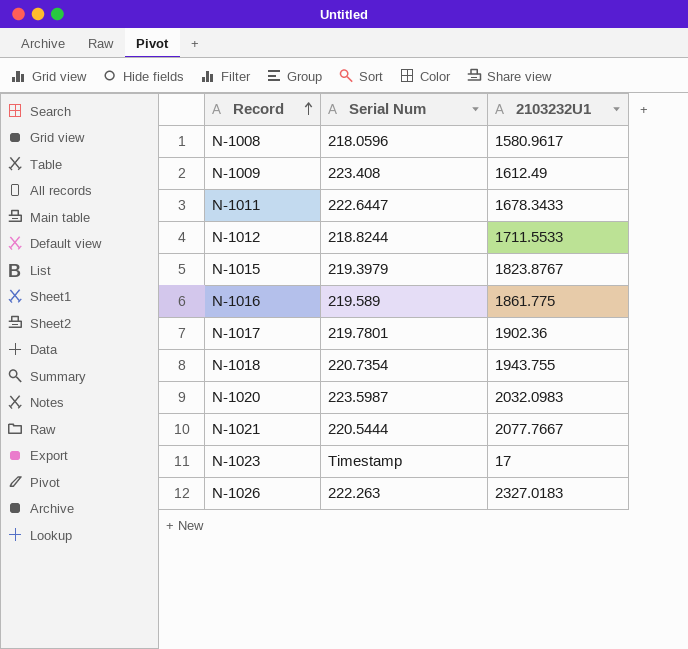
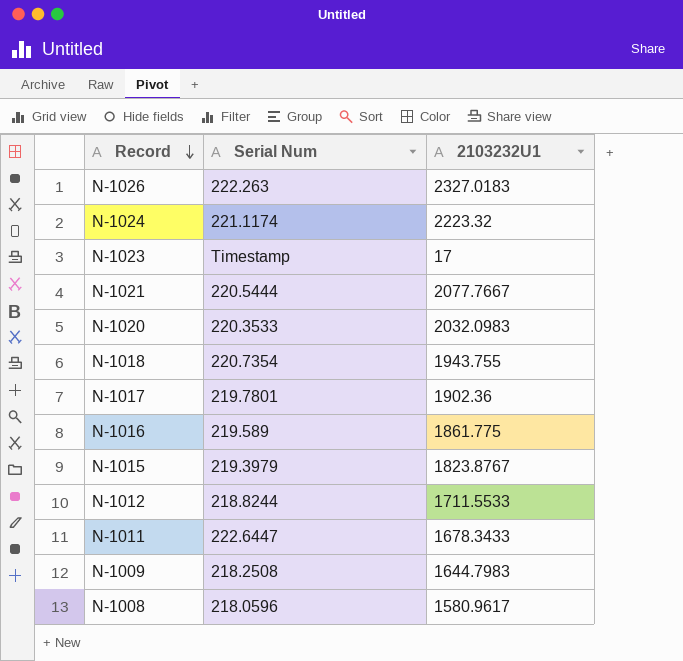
row order: Record ascending -> Record descending
row N-1024: none -> 221.1174 | 2223.32
N-1020 | Serial Num: 223.5987 -> 220.3533
N-1009 | Serial Num: 223.408 -> 218.2508
N-1009 | 2103232U1: 1612.49 -> 1644.7983

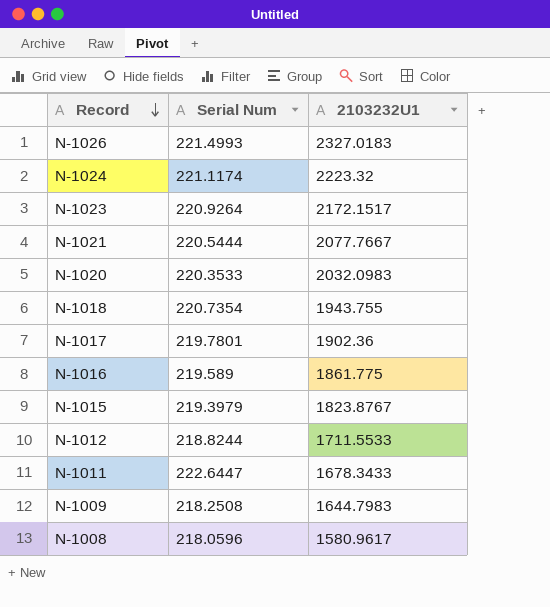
N-1026 | Serial Num: 222.263 -> 221.4993
N-1023 | Serial Num: Timestamp -> 220.9264
N-1023 | 2103232U1: 17 -> 2172.1517

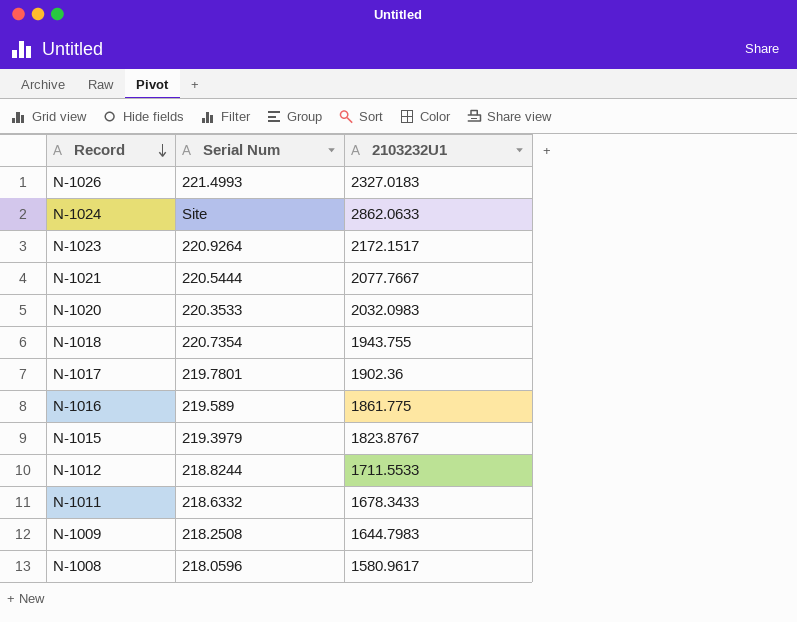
N-1024 | Serial Num: 221.1174 -> Site
N-1024 | 2103232U1: 2223.32 -> 2862.0633
N-1011 | Serial Num: 222.6447 -> 218.6332

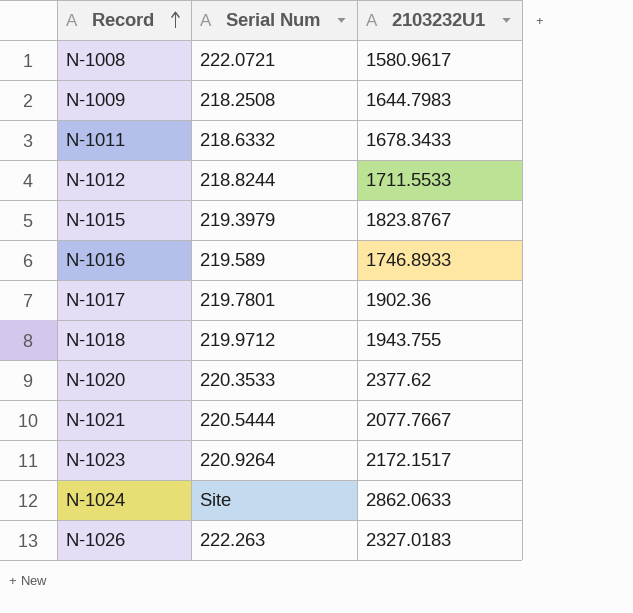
row order: Record descending -> Record ascending
N-1008 | Serial Num: 218.0596 -> 222.0721
N-1016 | 2103232U1: 1861.775 -> 1746.8933
N-1018 | Serial Num: 220.7354 -> 219.9712
N-1020 | 2103232U1: 2032.0983 -> 2377.62
N-1026 | Serial Num: 221.4993 -> 222.263

